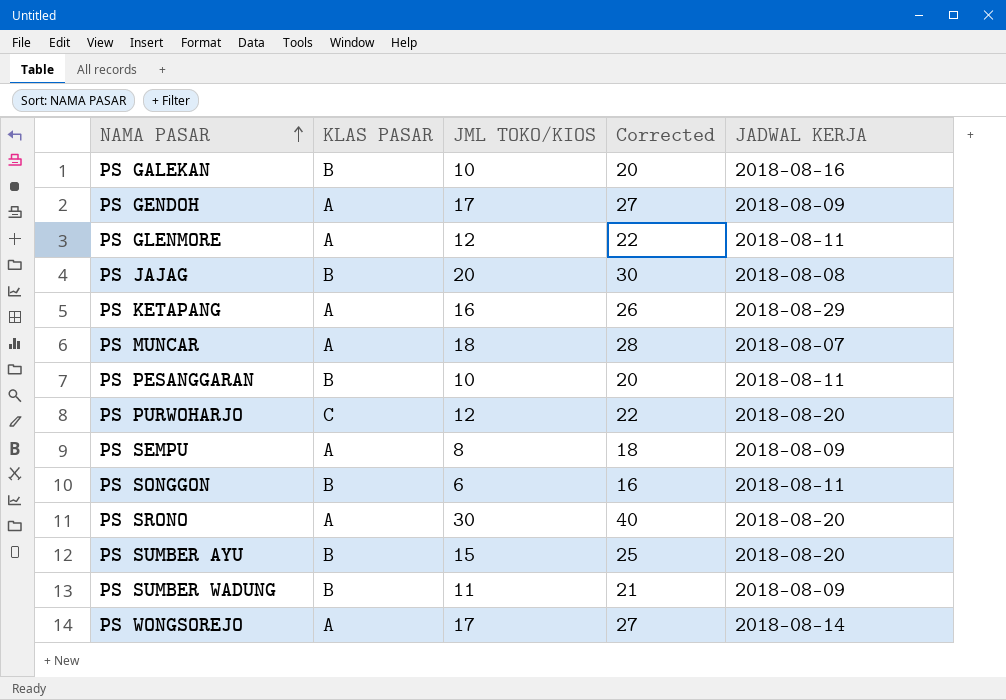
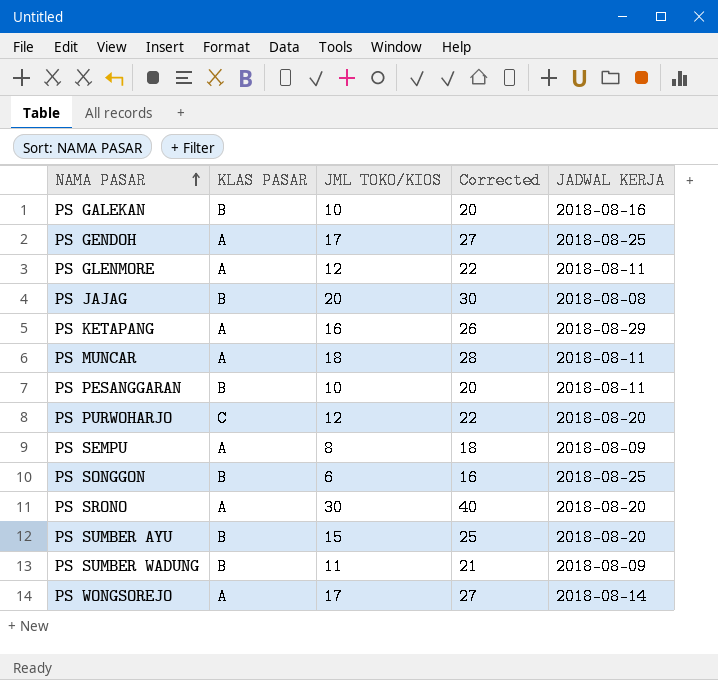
PS GENDOH | JADWAL KERJA: 2018-08-09 -> 2018-08-25
PS MUNCAR | JADWAL KERJA: 2018-08-07 -> 2018-08-11
PS SONGGON | JADWAL KERJA: 2018-08-11 -> 2018-08-25

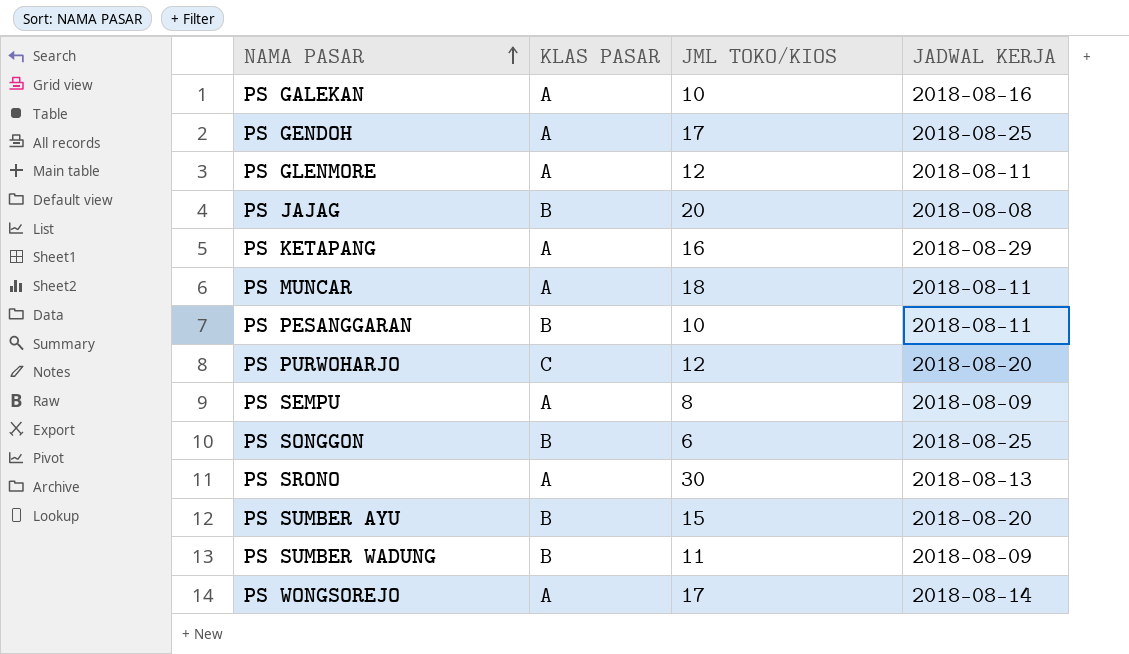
column Corrected | formula: [JML TOKO/KIOS] + 10 -> none
PS GALEKAN | KLAS PASAR: B -> A
PS SRONO | JADWAL KERJA: 2018-08-20 -> 2018-08-13

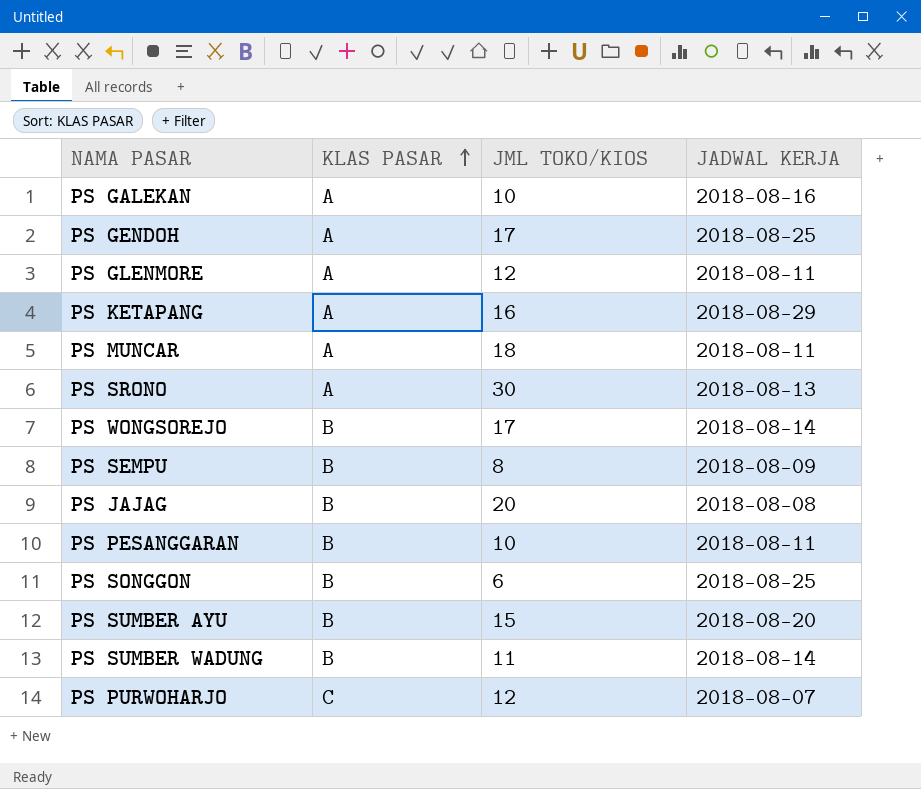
row order: NAMA PASAR ascending -> KLAS PASAR ascending
PS WONGSOREJO | KLAS PASAR: A -> B
PS SEMPU | KLAS PASAR: A -> B
PS SUMBER WADUNG | JADWAL KERJA: 2018-08-09 -> 2018-08-14
PS PURWOHARJO | JADWAL KERJA: 2018-08-20 -> 2018-08-07

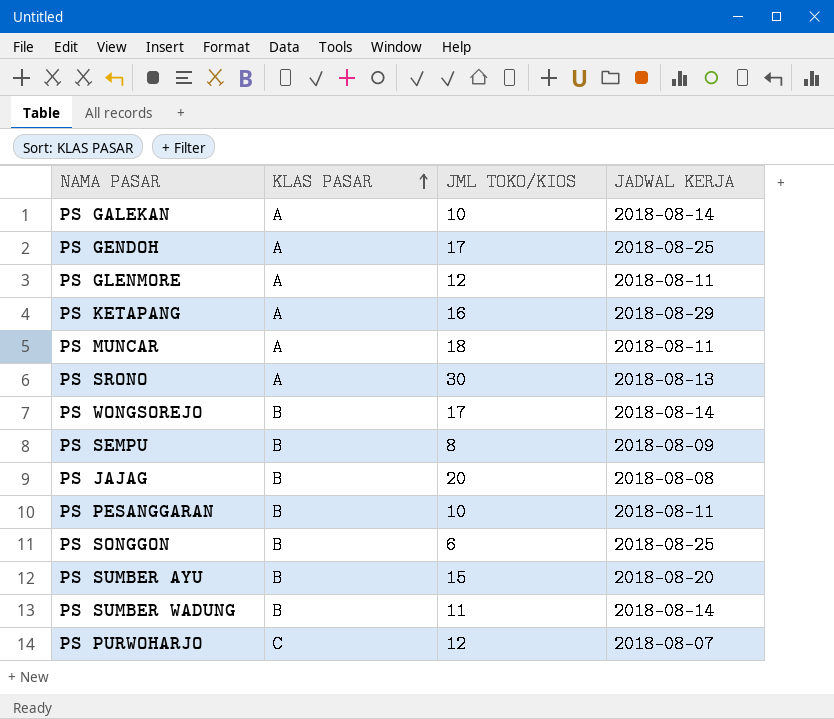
PS GALEKAN | JADWAL KERJA: 2018-08-16 -> 2018-08-14

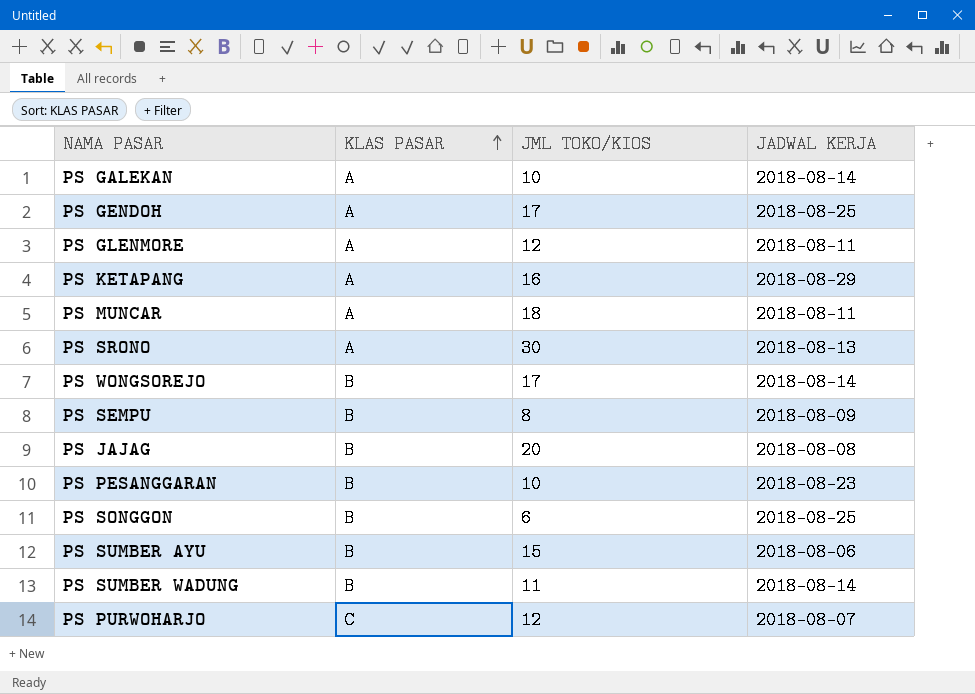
PS PESANGGARAN | JADWAL KERJA: 2018-08-11 -> 2018-08-23
PS SUMBER AYU | JADWAL KERJA: 2018-08-20 -> 2018-08-06

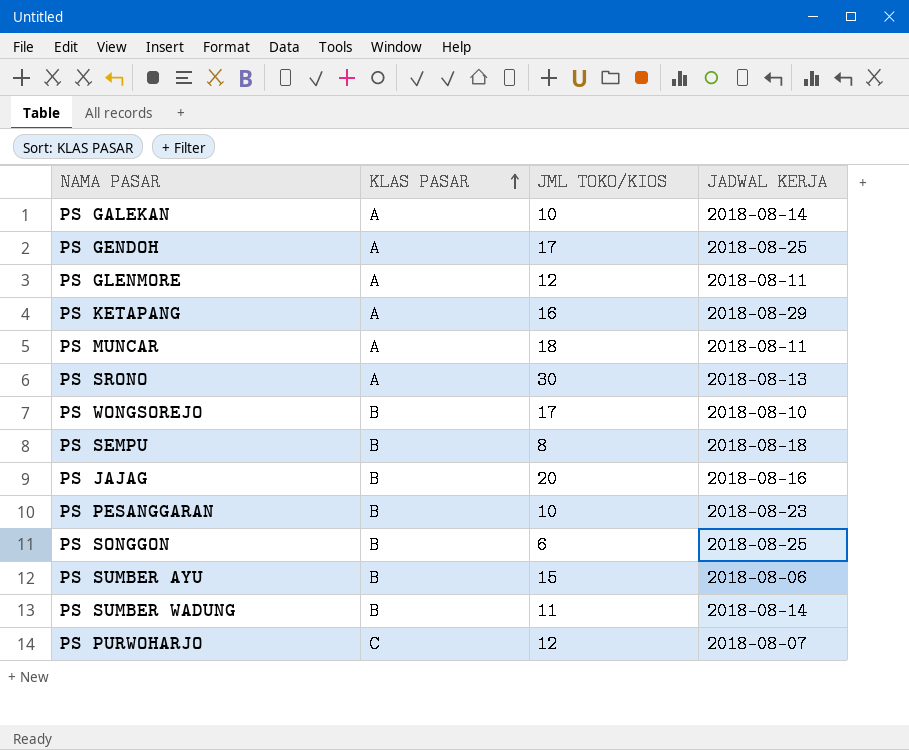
PS WONGSOREJO | JADWAL KERJA: 2018-08-14 -> 2018-08-10
PS SEMPU | JADWAL KERJA: 2018-08-09 -> 2018-08-18
PS JAJAG | JADWAL KERJA: 2018-08-08 -> 2018-08-16

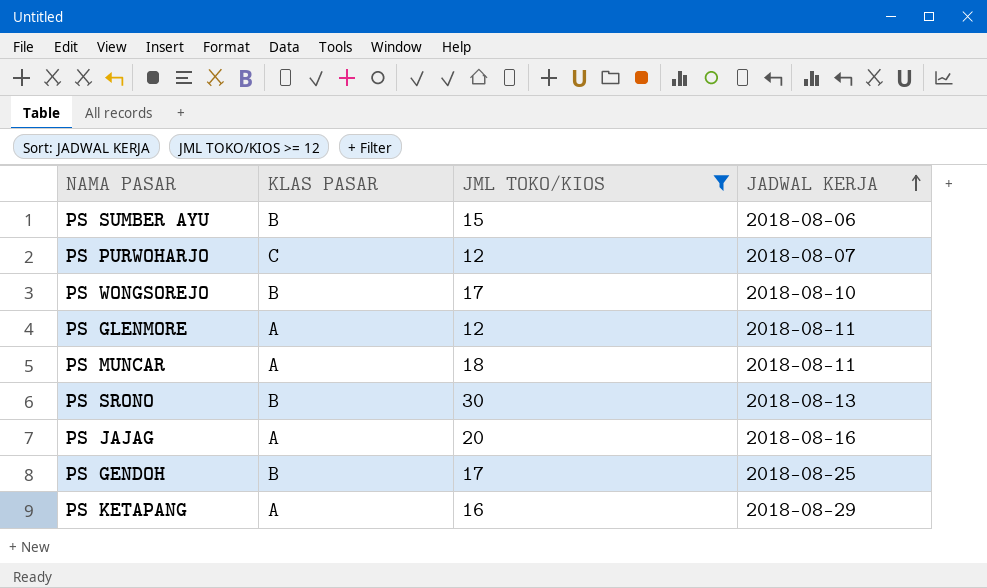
filter: none -> JML TOKO/KIOS >= 12
row order: KLAS PASAR ascending -> JADWAL KERJA ascending
PS SRONO | KLAS PASAR: A -> B
PS JAJAG | KLAS PASAR: B -> A
PS GENDOH | KLAS PASAR: A -> B

